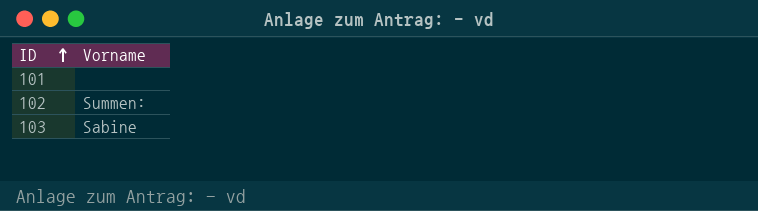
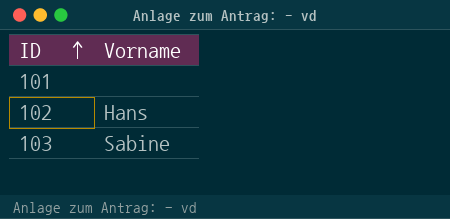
102 | Vorname: Summen: -> Hans

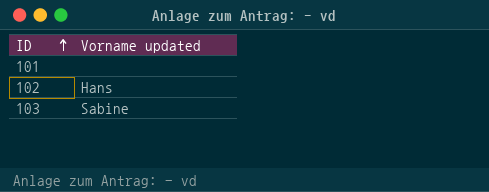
column name: Vorname -> Vorname updated

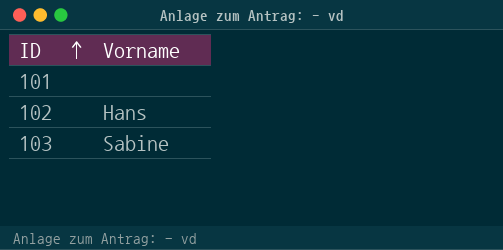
column name: Vorname updated -> Vorname

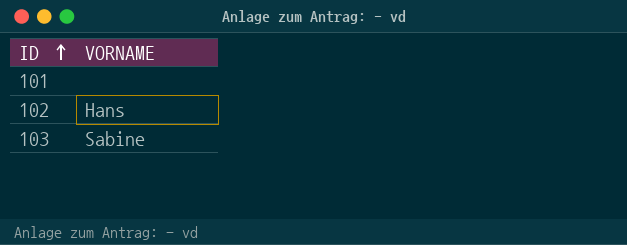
column name: Vorname -> VORNAME

